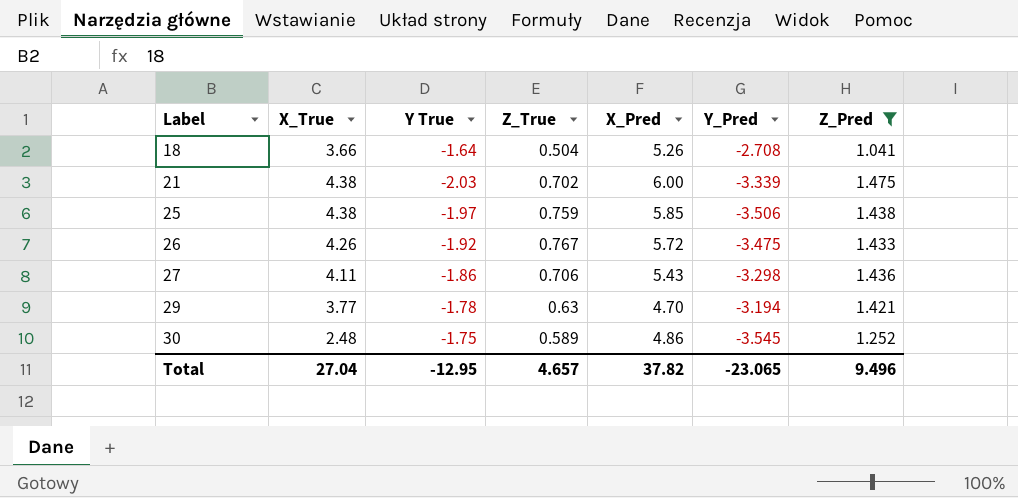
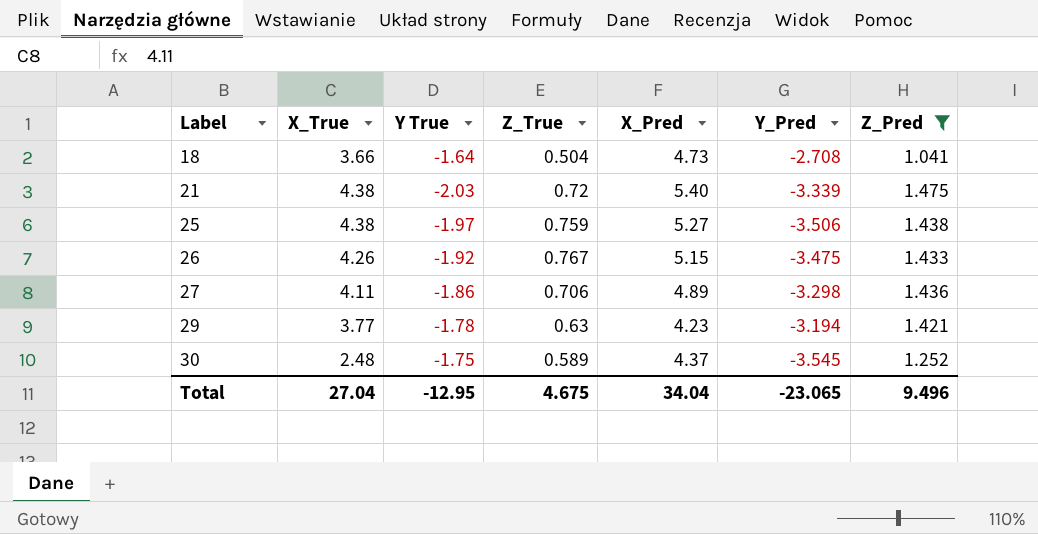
18 | X_Pred: 5.26 -> 4.73
21 | Z_True: 0.702 -> 0.72
21 | X_Pred: 6.00 -> 5.40
25 | X_Pred: 5.85 -> 5.27
26 | X_Pred: 5.72 -> 5.15
27 | X_Pred: 5.43 -> 4.89
29 | X_Pred: 4.70 -> 4.23
30 | X_Pred: 4.86 -> 4.37
Total | Z_True: 4.657 -> 4.675
Total | X_Pred: 37.82 -> 34.04

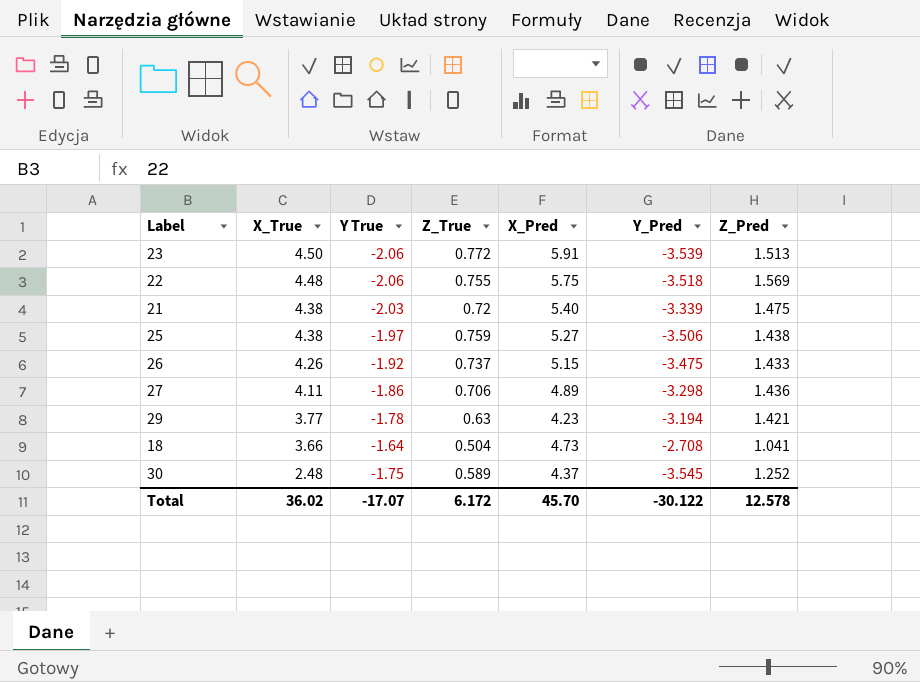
filter: Z_Pred <= 1.475 -> none
row order: Label ascending -> X_True descending
26 | Z_True: 0.767 -> 0.737
Total | X_True: 27.04 -> 36.02
Total | Y True: -12.95 -> -17.07
Total | Z_True: 4.675 -> 6.172
Total | X_Pred: 34.04 -> 45.70
Total | Y_Pred: -23.065 -> -30.122
Total | Z_Pred: 9.496 -> 12.578

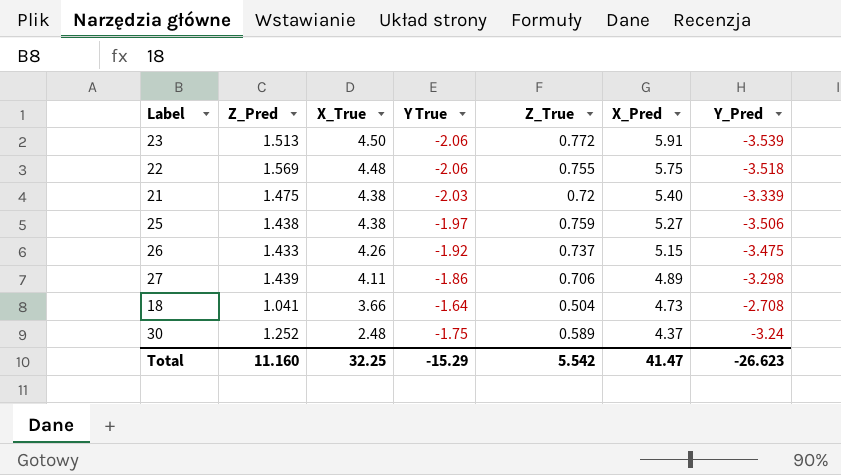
column Z_Pred | position: 7 -> 2
row 29: 3.77 | -1.78 | 0.63 | 4.23 | -3.194 | 1.421 -> none
27 | Z_Pred: 1.436 -> 1.439
30 | Y_Pred: -3.545 -> -3.24
Total | Z_Pred: 12.578 -> 11.160
Total | X_True: 36.02 -> 32.25
Total | Y True: -17.07 -> -15.29
Total | Z_True: 6.172 -> 5.542
Total | X_Pred: 45.70 -> 41.47
Total | Y_Pred: -30.122 -> -26.623

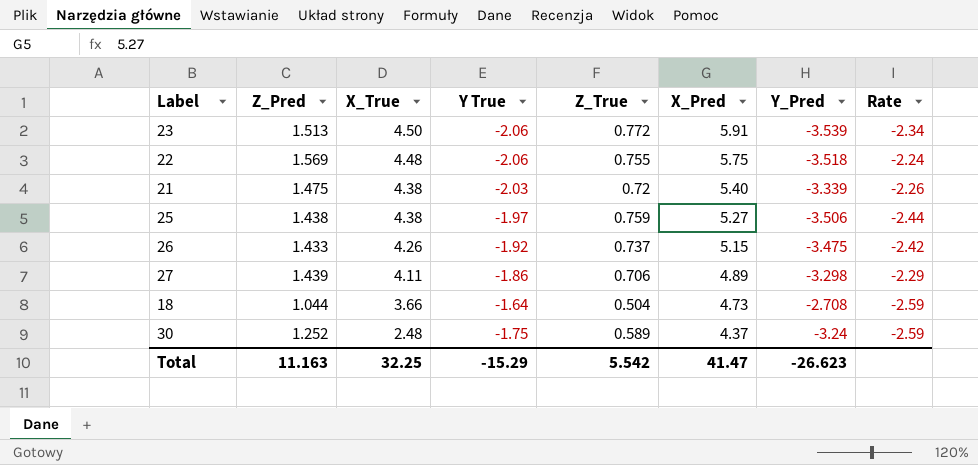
column Rate | formula: none -> [Y_Pred] / [Z_Pred]
18 | Z_Pred: 1.041 -> 1.044
Total | Z_Pred: 11.160 -> 11.163

